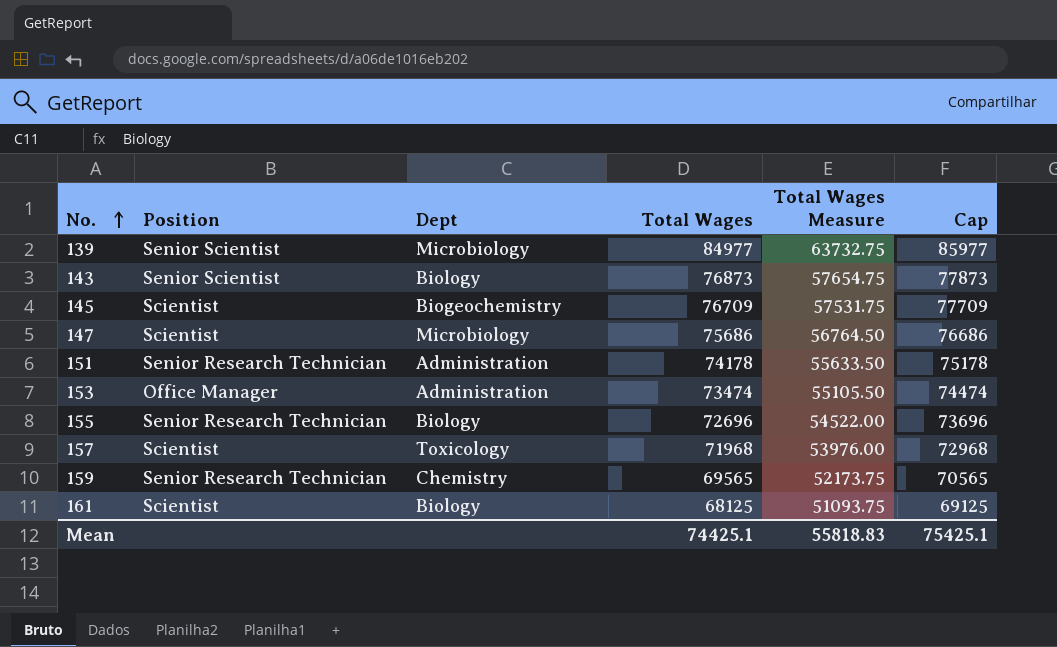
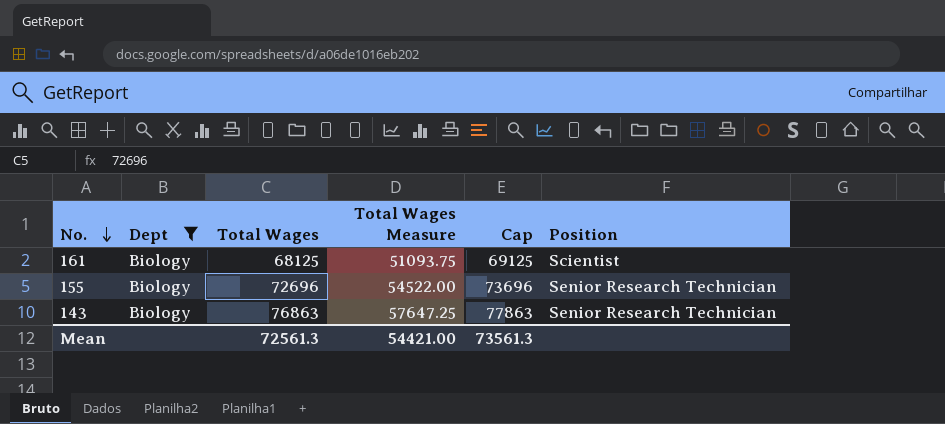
filter: none -> Dept = Biology
row order: No. ascending -> No. descending
column Position | position: 2 -> 6
143 | Total Wages: 76873 -> 76863
143 | Total Wages Measure: 57654.75 -> 57647.25
143 | Cap: 77873 -> 77863
143 | Position: Senior Scientist -> Senior Research Technician
Mean | Total Wages: 74425.1 -> 72561.3
Mean | Total Wages Measure: 55818.83 -> 54421.00
Mean | Cap: 75425.1 -> 73561.3

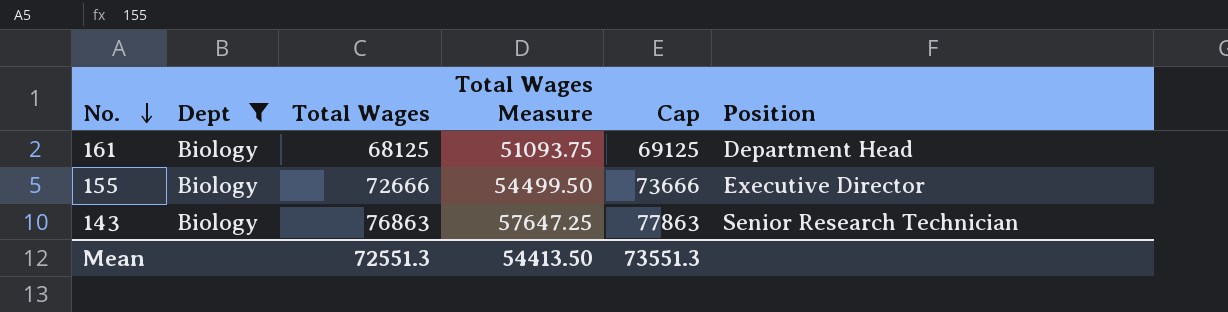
161 | Position: Scientist -> Department Head
155 | Total Wages: 72696 -> 72666
155 | Total Wages Measure: 54522.00 -> 54499.50
155 | Cap: 73696 -> 73666
155 | Position: Senior Research Technician -> Executive Director
Mean | Total Wages: 72561.3 -> 72551.3
Mean | Total Wages Measure: 54421.00 -> 54413.50
Mean | Cap: 73561.3 -> 73551.3

